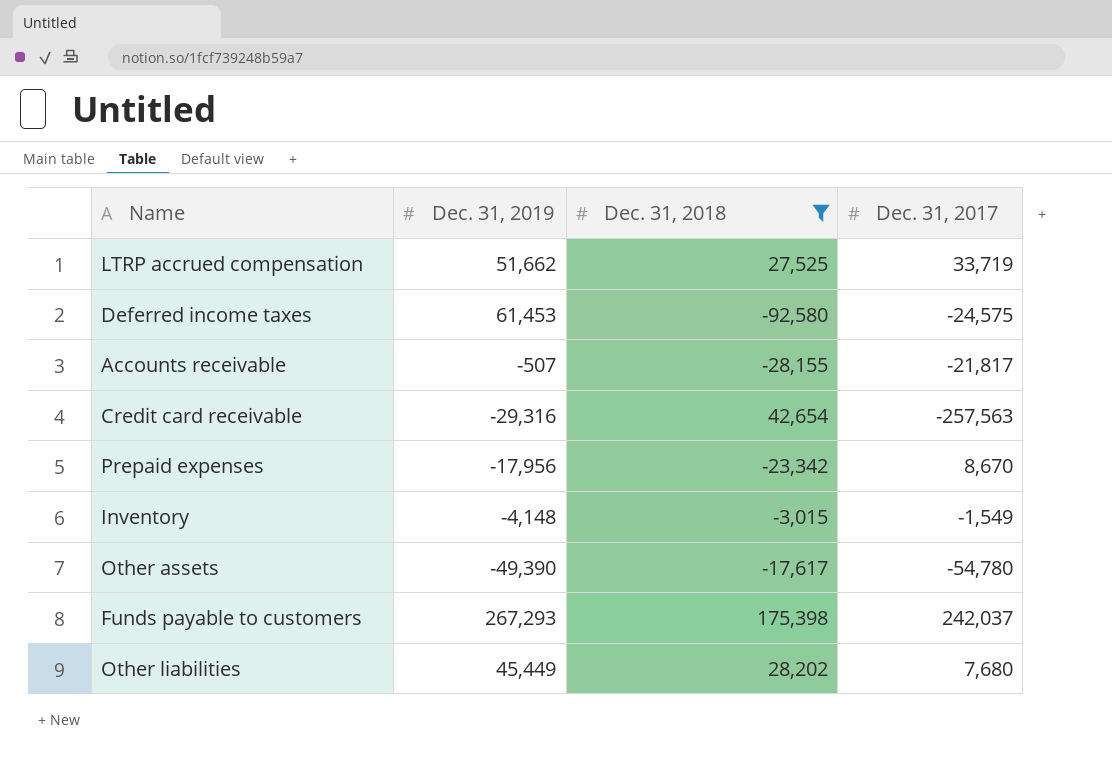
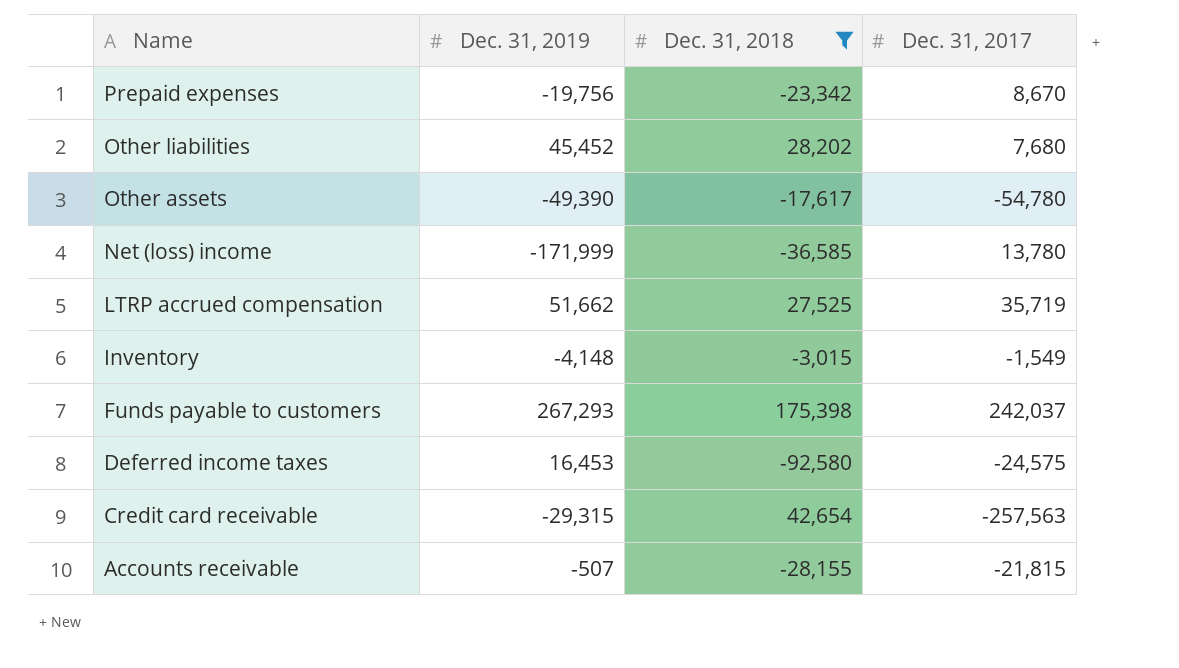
row order: none -> Name descending
Prepaid expenses | Dec. 31, 2019: -17,956 -> -19,756
Other liabilities | Dec. 31, 2019: 45,449 -> 45,452
row Net (loss) income: none -> -171,999 | -36,585 | 13,780
LTRP accrued compensation | Dec. 31, 2017: 33,719 -> 35,719
Deferred income taxes | Dec. 31, 2019: 61,453 -> 16,453
Credit card receivable | Dec. 31, 2019: -29,316 -> -29,315
Accounts receivable | Dec. 31, 2017: -21,817 -> -21,815

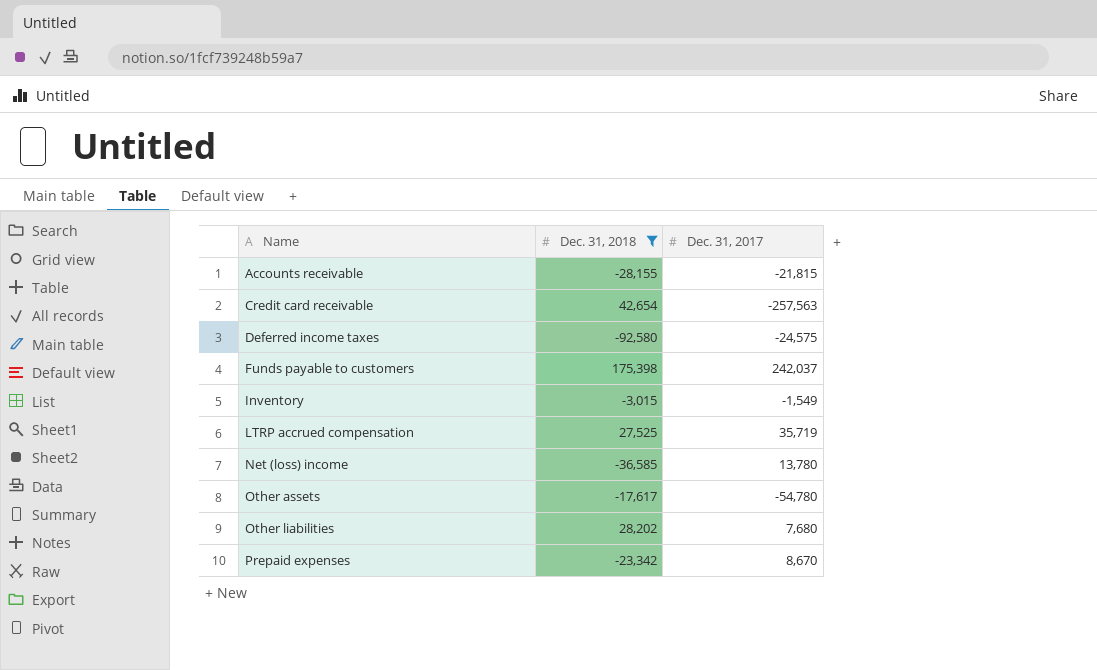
row order: Name descending -> Name ascending
column Dec. 31, 2019 | position: 2 -> none

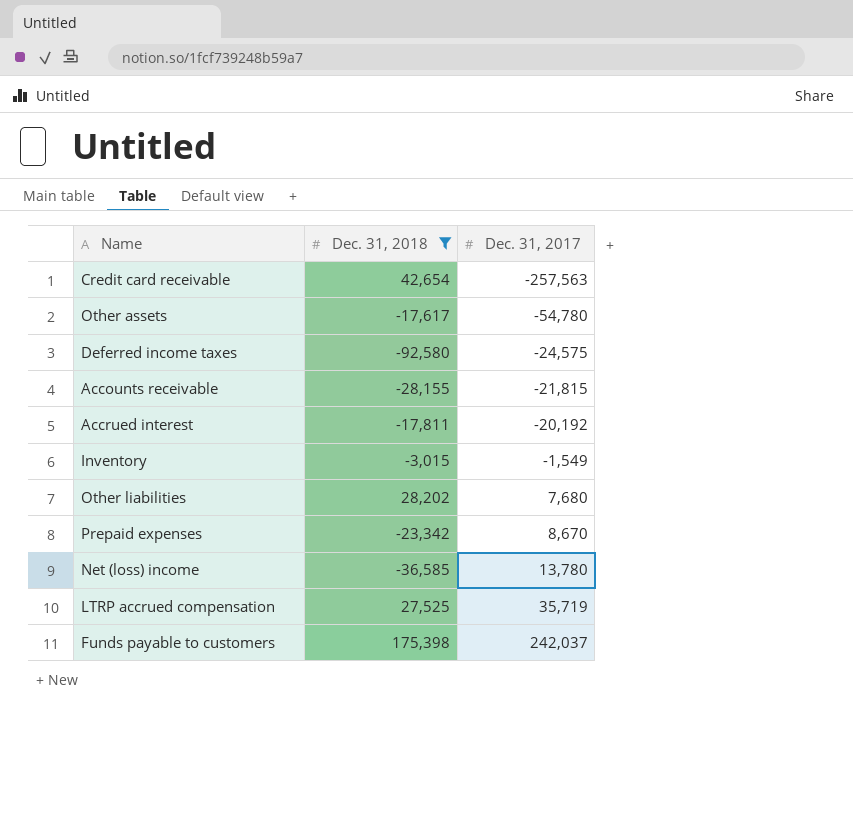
row order: Name ascending -> Dec. 31, 2017 ascending
row Accrued interest: none -> -17,811 | -20,192

